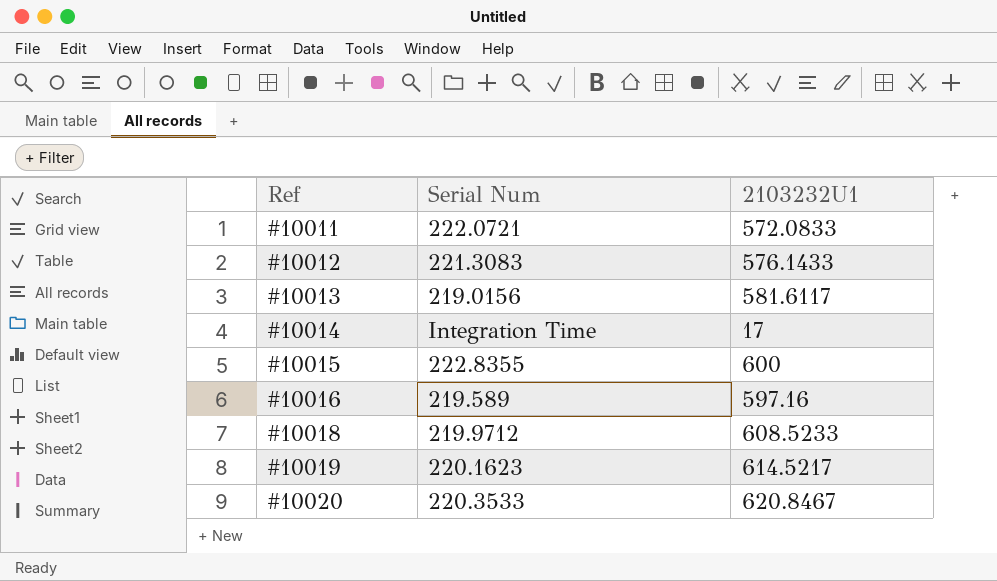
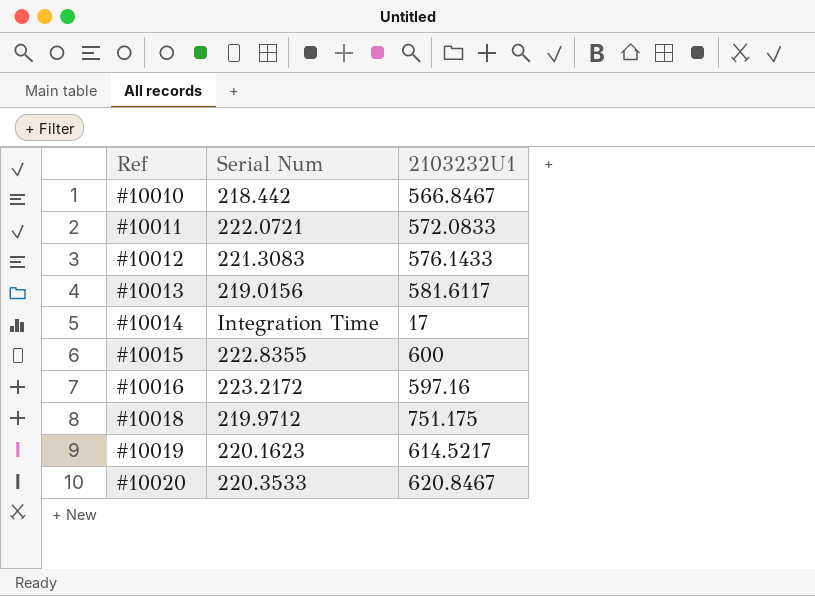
row #10010: none -> 218.442 | 566.8467
#10016 | Serial Num: 219.589 -> 223.2172
#10018 | 2103232U1: 608.5233 -> 751.175

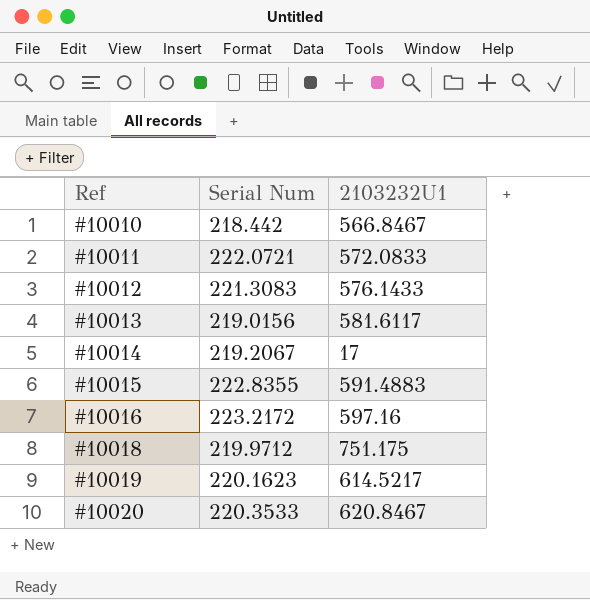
#10014 | Serial Num: Integration Time -> 219.2067
#10015 | 2103232U1: 600 -> 591.4883

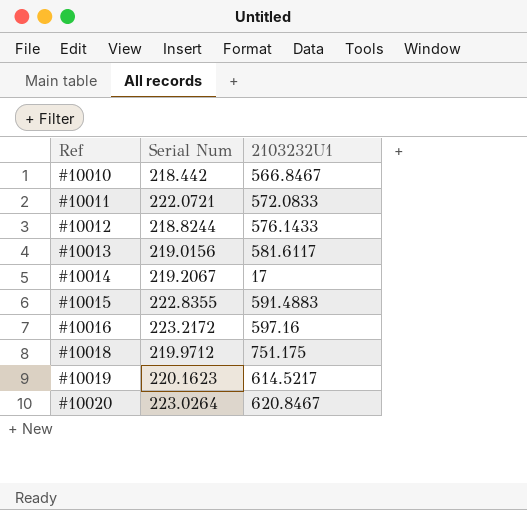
#10012 | Serial Num: 221.3083 -> 218.8244
#10020 | Serial Num: 220.3533 -> 223.0264

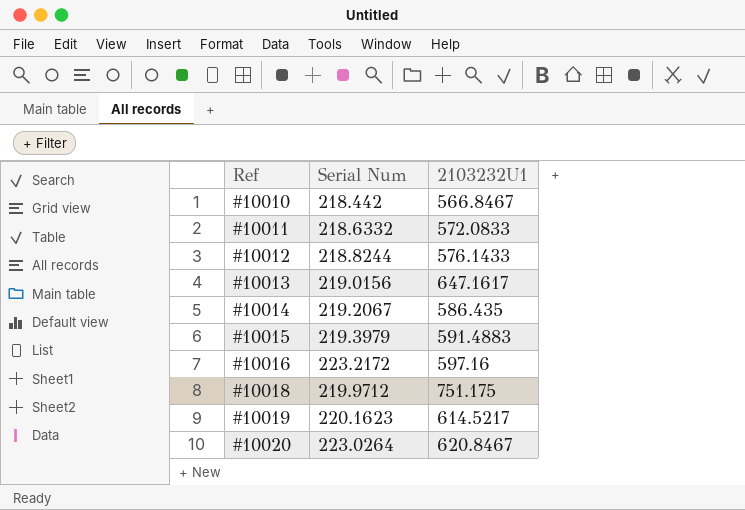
#10011 | Serial Num: 222.0721 -> 218.6332
#10013 | 2103232U1: 581.6117 -> 647.1617
#10014 | 2103232U1: 17 -> 586.435
#10015 | Serial Num: 222.8355 -> 219.3979

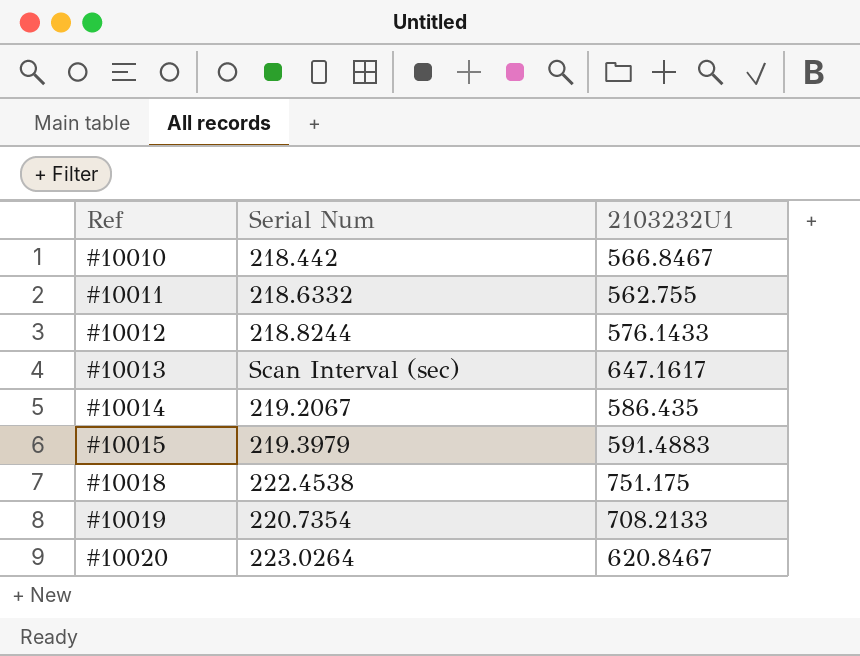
row #10016: 223.2172 | 597.16 -> none
#10011 | 2103232U1: 572.0833 -> 562.755
#10013 | Serial Num: 219.0156 -> Scan Interval (sec)
#10018 | Serial Num: 219.9712 -> 222.4538
#10019 | Serial Num: 220.1623 -> 220.7354
#10019 | 2103232U1: 614.5217 -> 708.2133

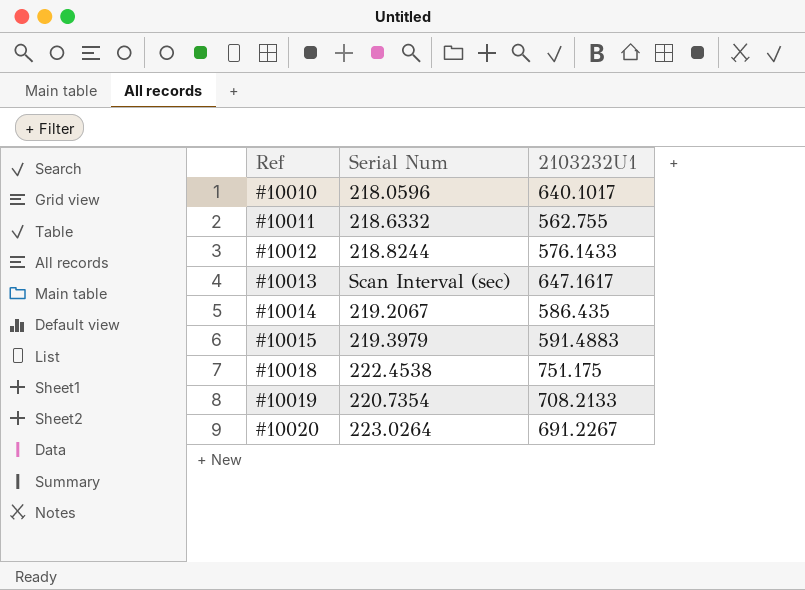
#10010 | Serial Num: 218.442 -> 218.0596
#10010 | 2103232U1: 566.8467 -> 640.1017
#10020 | 2103232U1: 620.8467 -> 691.2267

